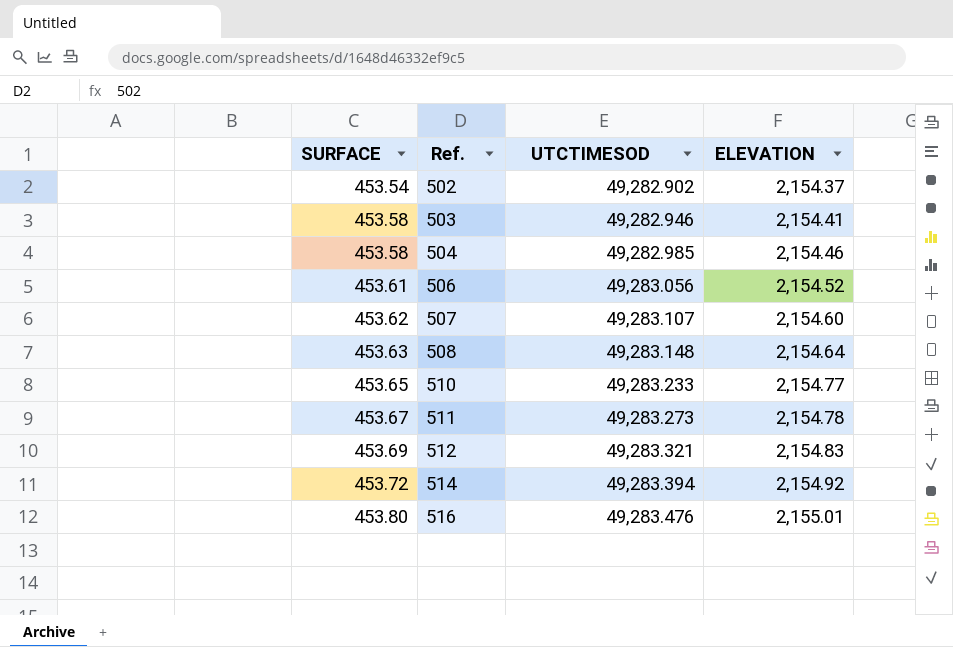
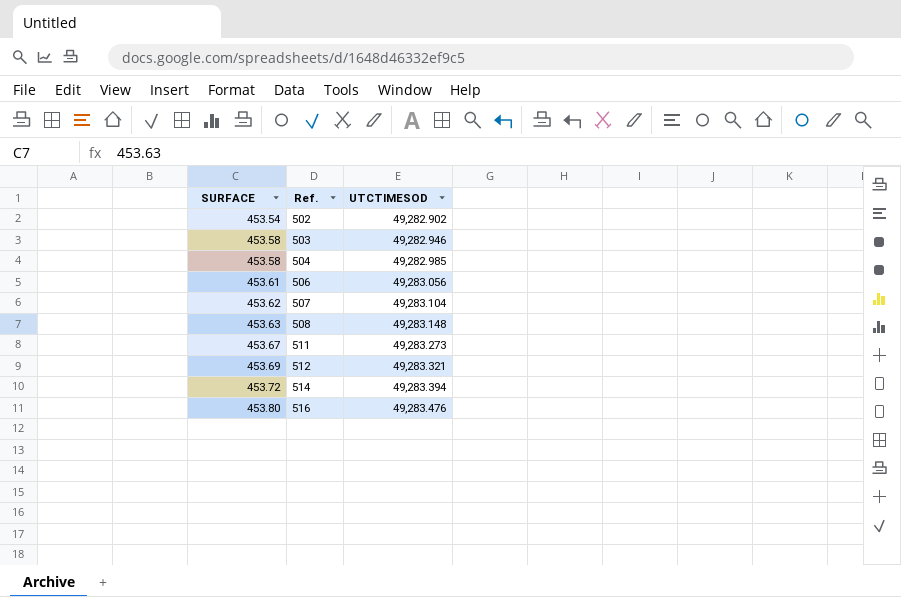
column ELEVATION | position: 4 -> none
row 510: 453.65 | 49,283.233 | 2,154.77 -> none
507 | UTCTIMESOD: 49,283.107 -> 49,283.104

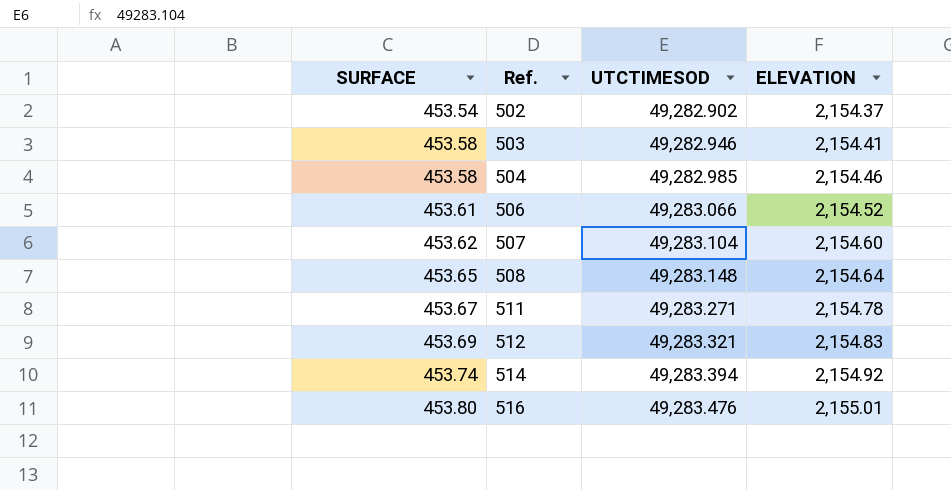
column ELEVATION | position: none -> 4
506 | UTCTIMESOD: 49,283.056 -> 49,283.066
508 | SURFACE: 453.63 -> 453.65
511 | UTCTIMESOD: 49,283.273 -> 49,283.271
514 | SURFACE: 453.72 -> 453.74

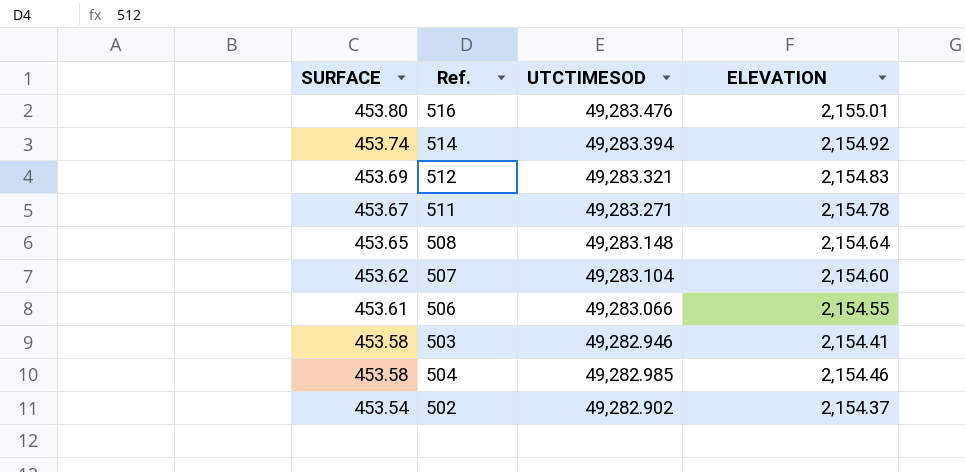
row order: SURFACE ascending -> SURFACE descending
506 | ELEVATION: 2,154.52 -> 2,154.55

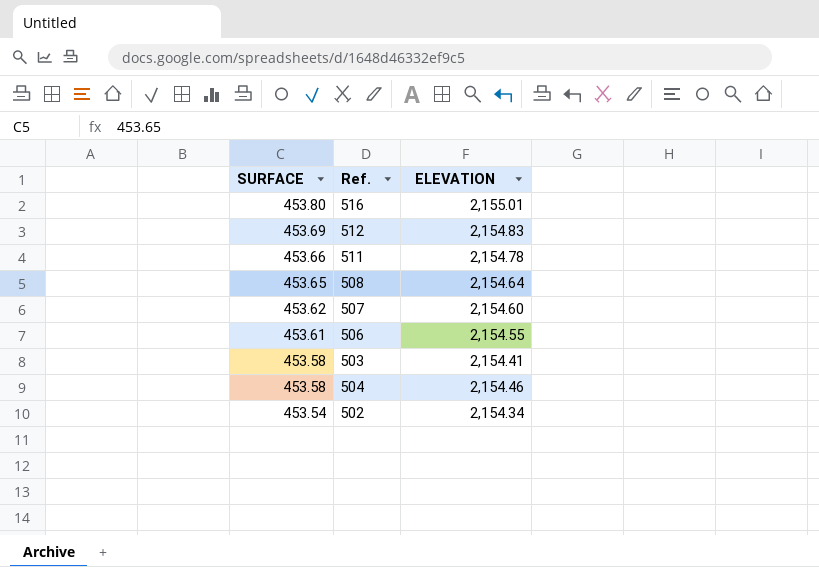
column UTCTIMESOD | position: 3 -> none
row 514: 453.74 | 49,283.394 | 2,154.92 -> none
511 | SURFACE: 453.67 -> 453.66
502 | ELEVATION: 2,154.37 -> 2,154.34

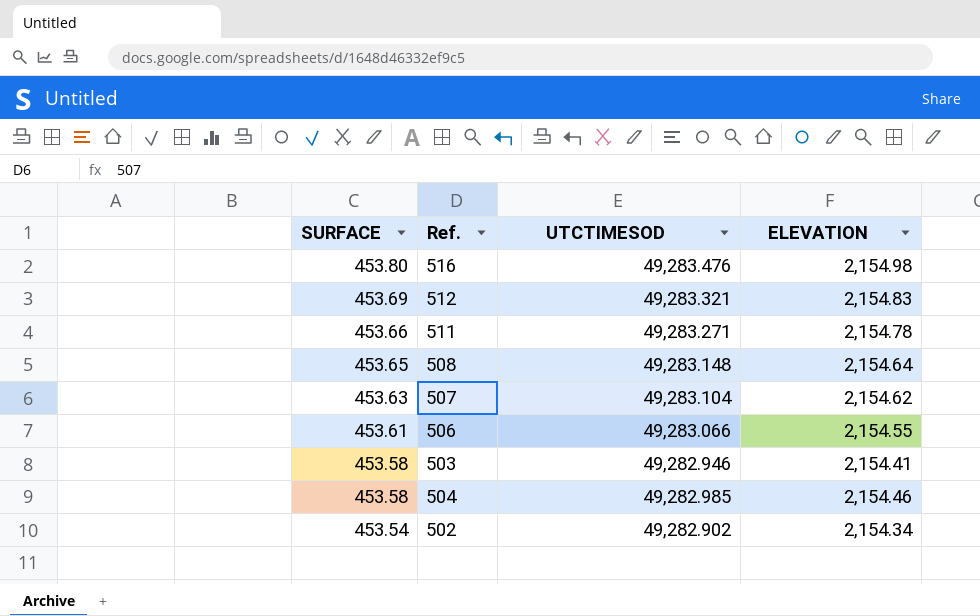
column UTCTIMESOD | position: none -> 3
516 | ELEVATION: 2,155.01 -> 2,154.98
507 | SURFACE: 453.62 -> 453.63
507 | ELEVATION: 2,154.60 -> 2,154.62

